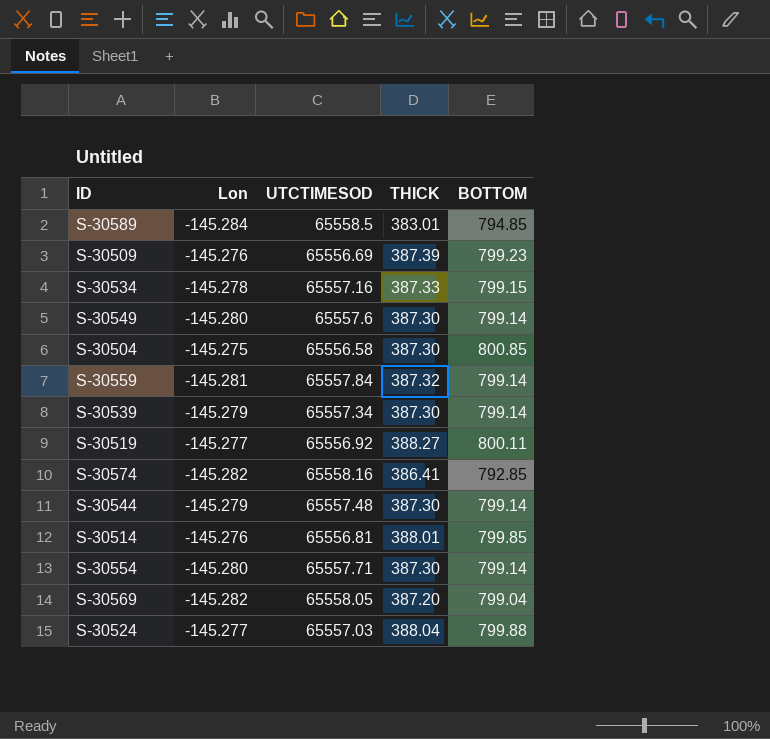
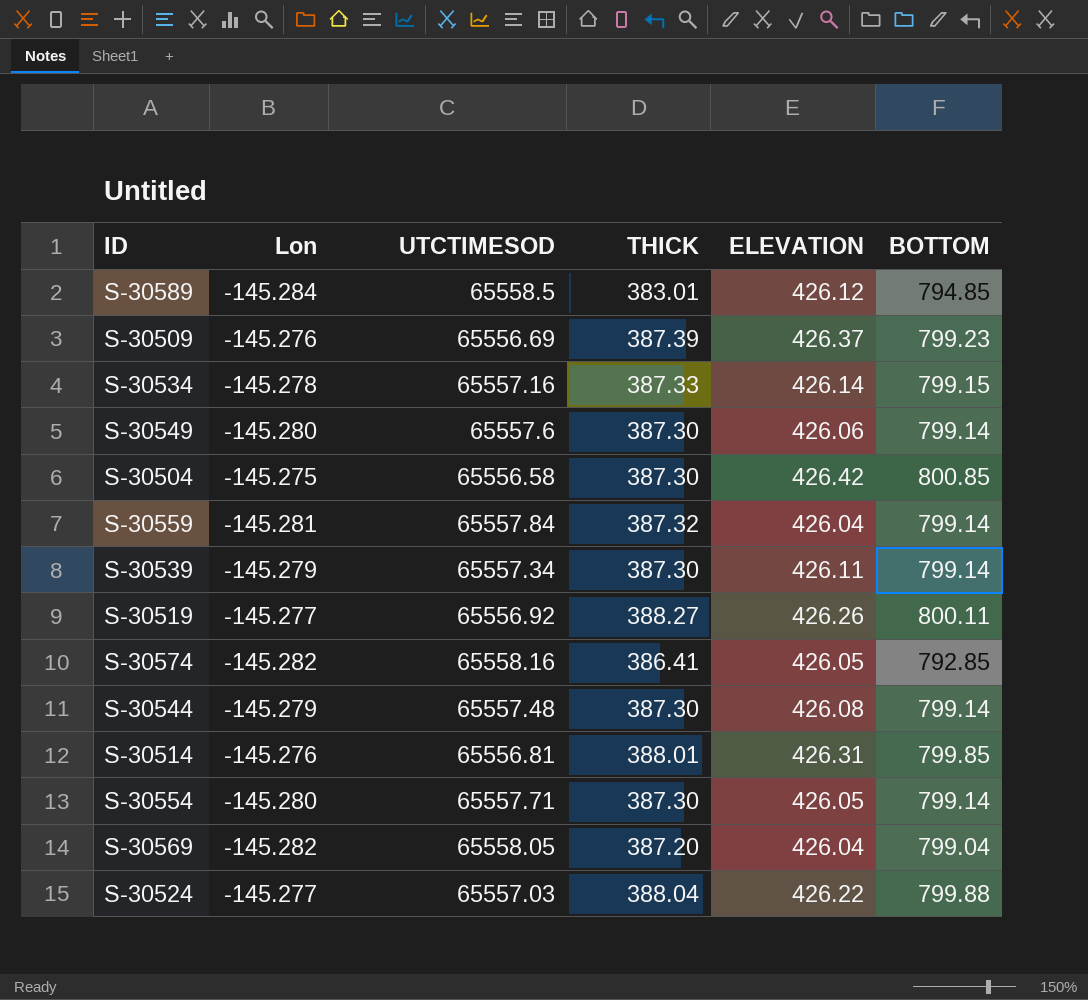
column ELEVATION | position: none -> 5

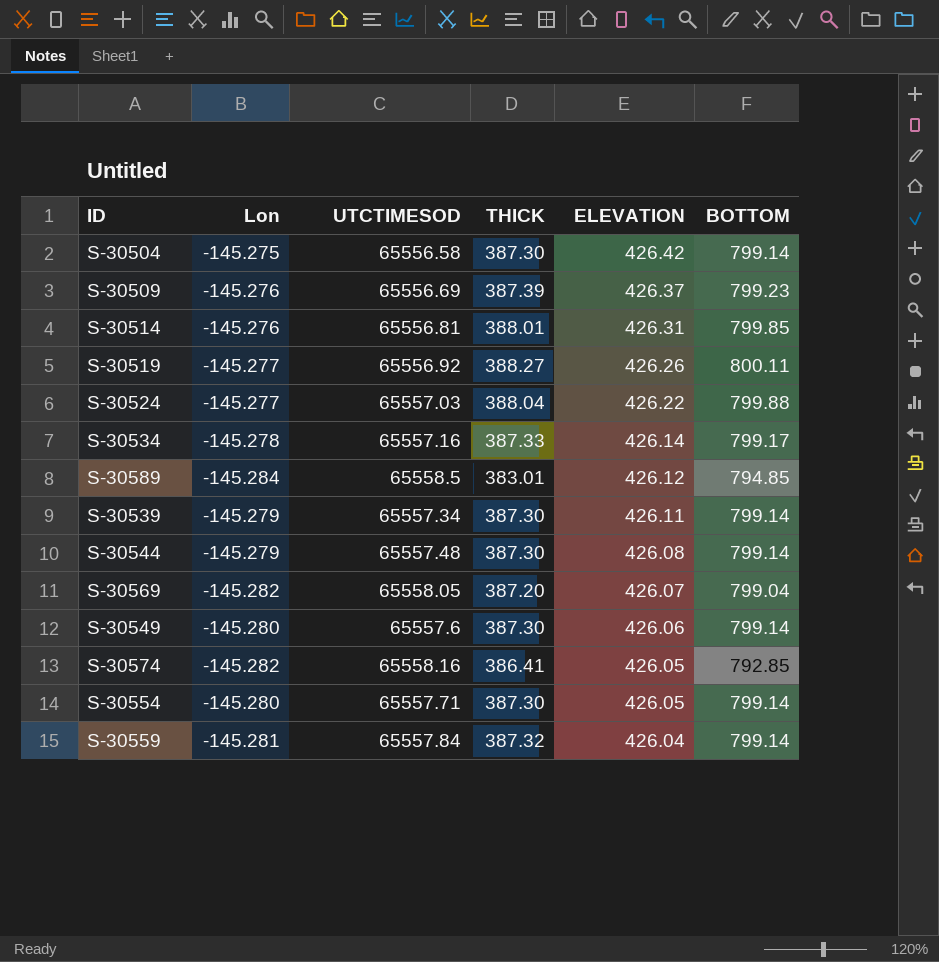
row order: none -> ELEVATION descending
S-30504 | BOTTOM: 800.85 -> 799.14
S-30534 | BOTTOM: 799.15 -> 799.17
S-30569 | ELEVATION: 426.04 -> 426.07

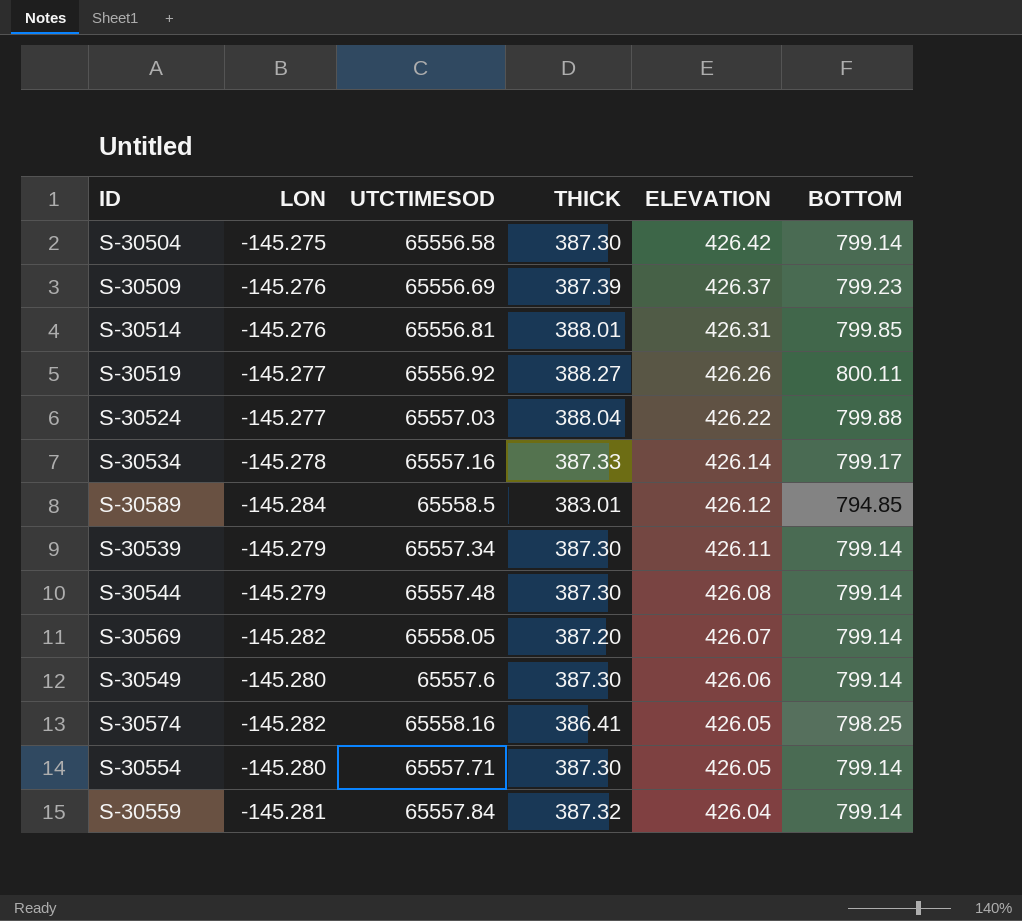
column name: Lon -> LON
S-30569 | BOTTOM: 799.04 -> 799.14
S-30574 | BOTTOM: 792.85 -> 798.25

